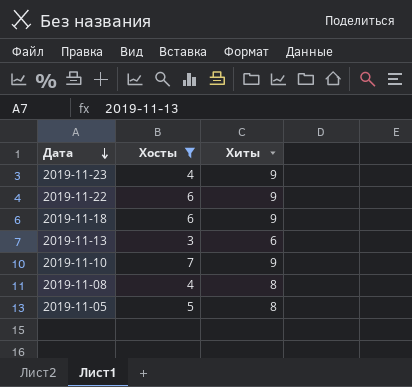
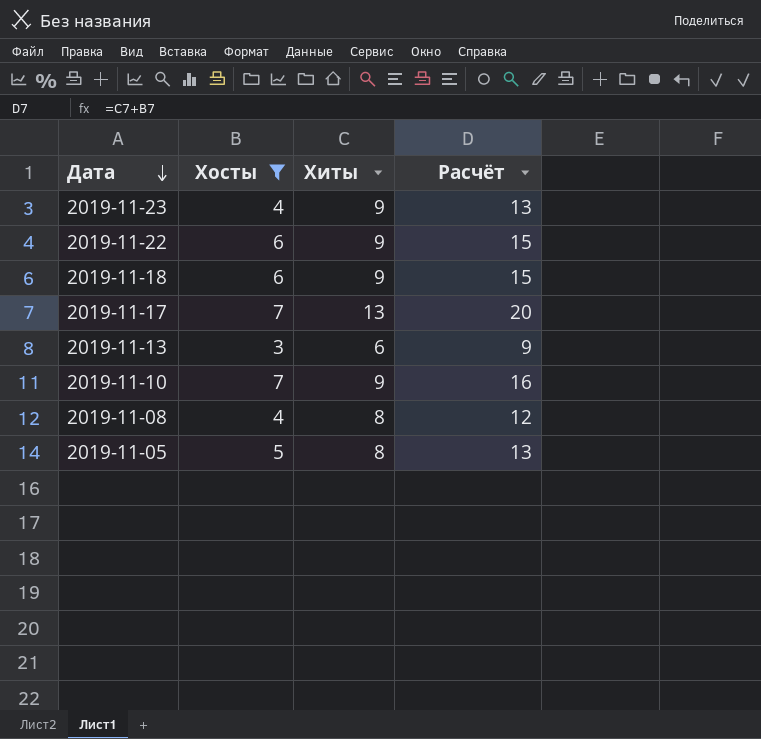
column Расчёт | formula: none -> [Хосты] + [Хиты]
row 2019-11-17: none -> 7 | 13 | 20

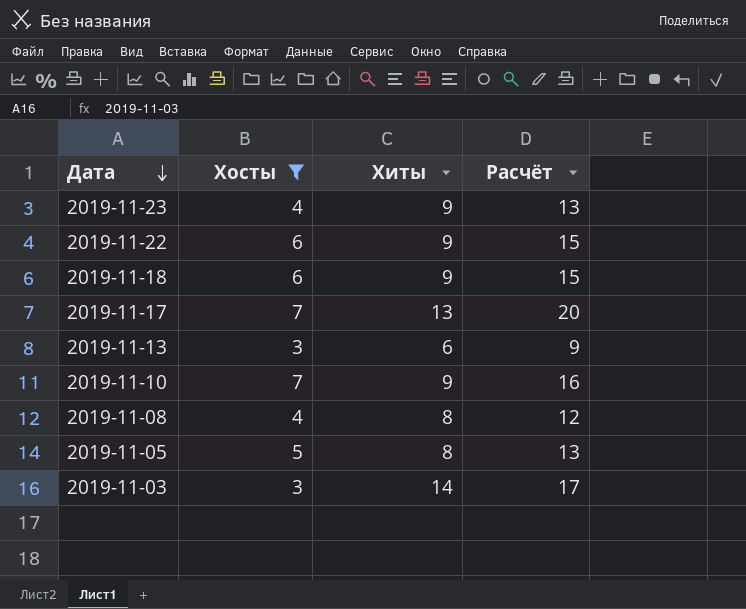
row 2019-11-03: none -> 3 | 14 | 17

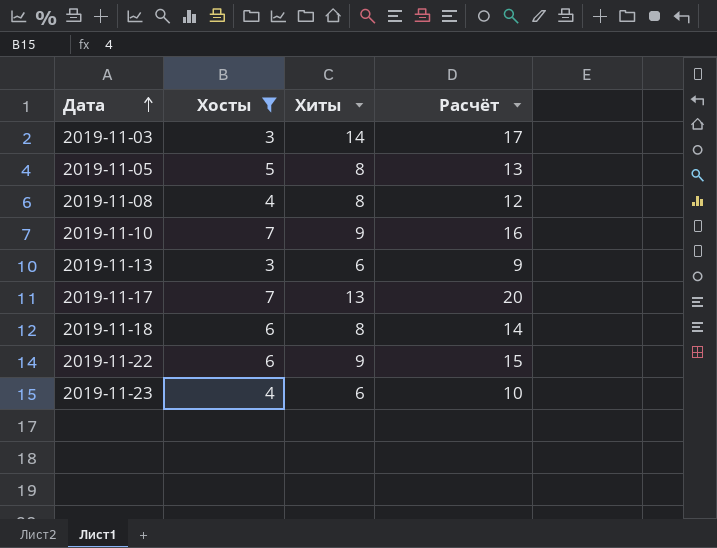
row order: Дата descending -> Дата ascending
2019-11-18 | Хиты: 9 -> 8
2019-11-18 | Расчёт: 15 -> 14
2019-11-23 | Хиты: 9 -> 6
2019-11-23 | Расчёт: 13 -> 10

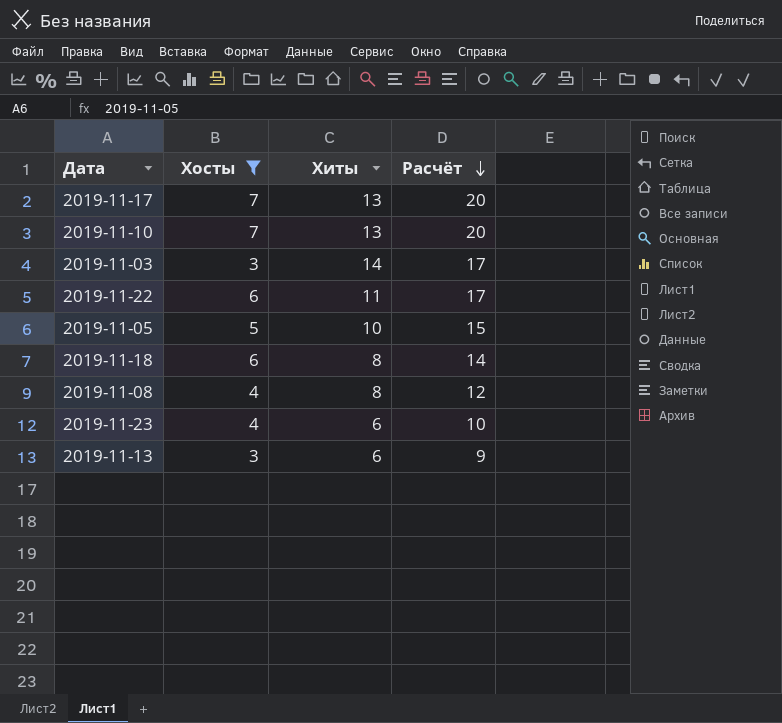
row order: Дата ascending -> Расчёт descending
2019-11-10 | Хиты: 9 -> 13
2019-11-10 | Расчёт: 16 -> 20
2019-11-22 | Хиты: 9 -> 11
2019-11-22 | Расчёт: 15 -> 17
2019-11-05 | Хиты: 8 -> 10
2019-11-05 | Расчёт: 13 -> 15

